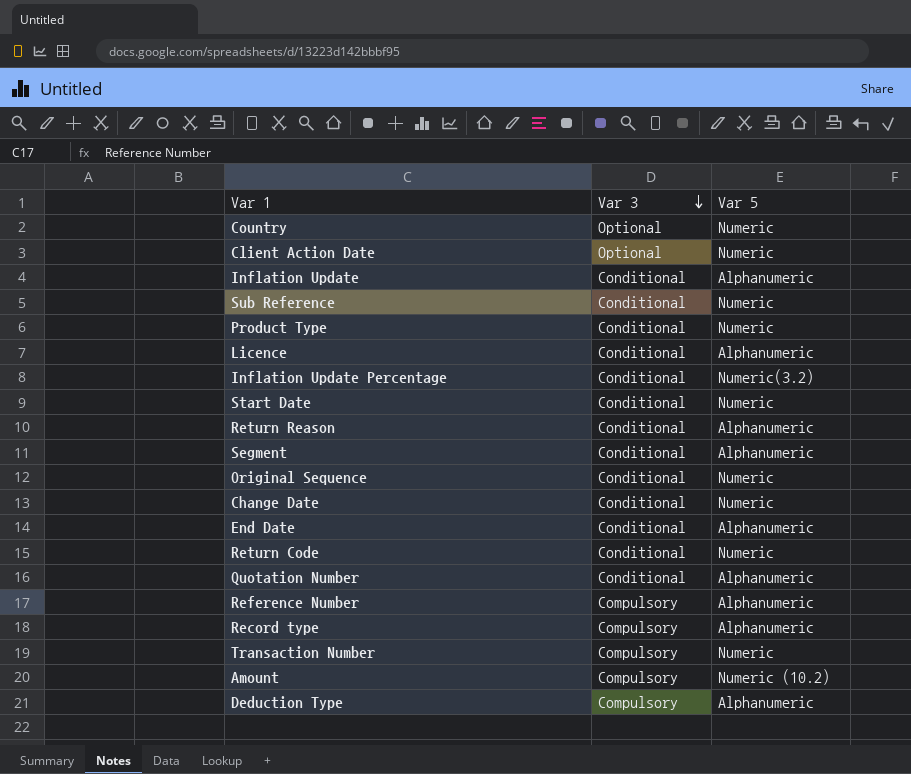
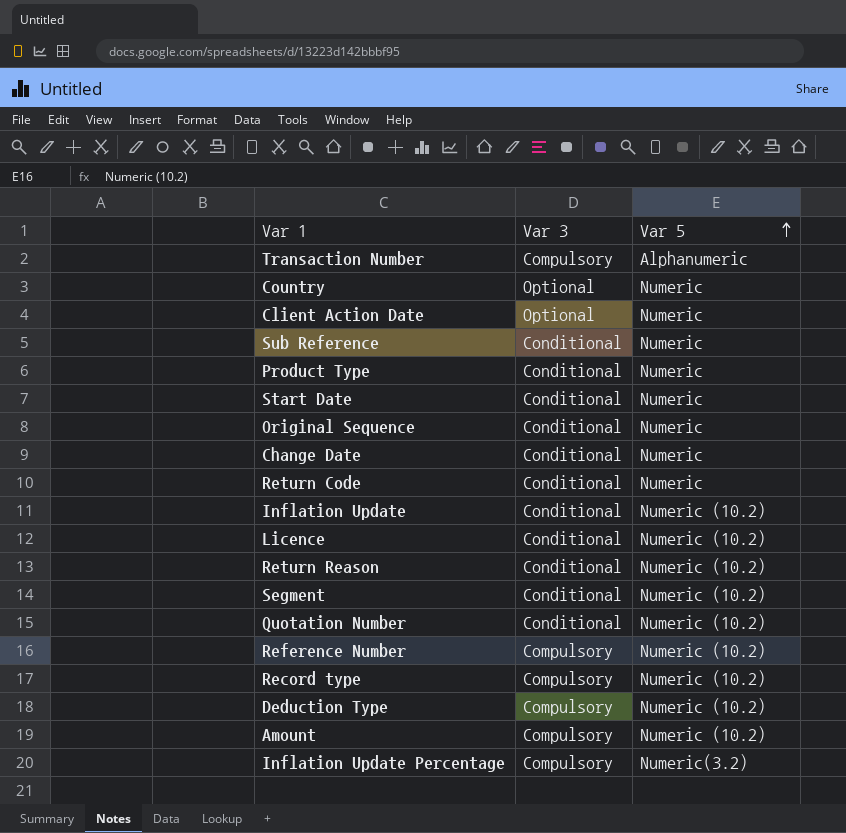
row order: Var 3 descending -> Var 5 ascending
row End Date: Conditional | Alphanumeric -> none
Transaction Number | Var 5: Numeric -> Alphanumeric
Inflation Update | Var 5: Alphanumeric -> Numeric (10.2)
Licence | Var 5: Alphanumeric -> Numeric (10.2)
Return Reason | Var 5: Alphanumeric -> Numeric (10.2)
Segment | Var 5: Alphanumeric -> Numeric (10.2)
Quotation Number | Var 5: Alphanumeric -> Numeric (10.2)
Reference Number | Var 5: Alphanumeric -> Numeric (10.2)
Record type | Var 5: Alphanumeric -> Numeric (10.2)
Deduction Type | Var 5: Alphanumeric -> Numeric (10.2)
Inflation Update Percentage | Var 3: Conditional -> Compulsory

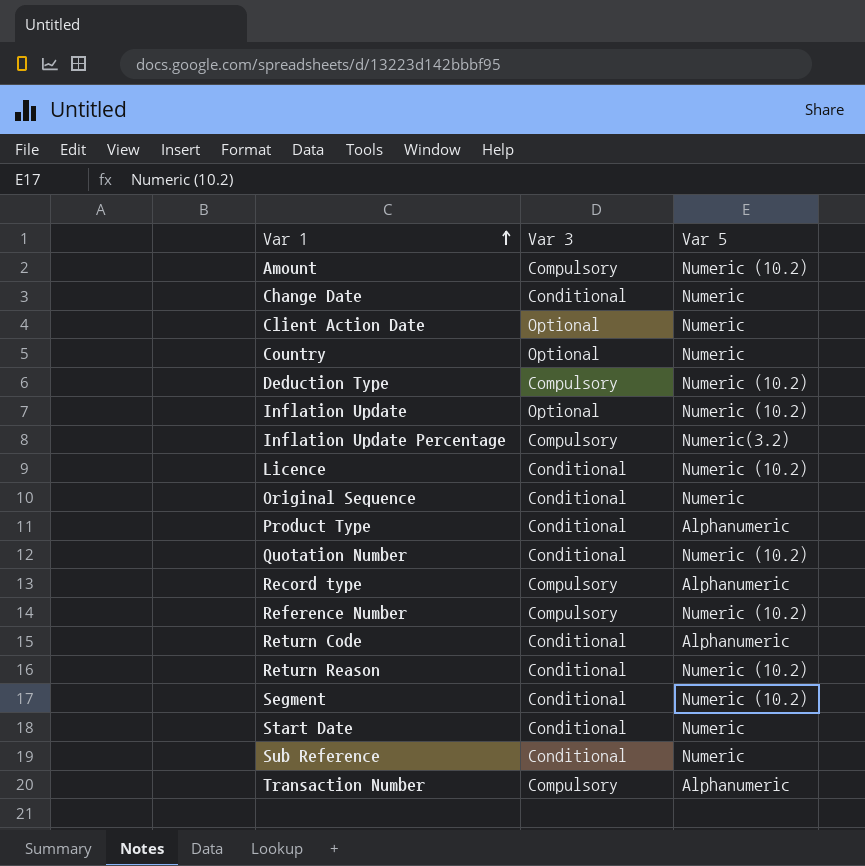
row order: Var 5 ascending -> Var 1 ascending
Inflation Update | Var 3: Conditional -> Optional
Product Type | Var 5: Numeric -> Alphanumeric
Record type | Var 5: Numeric (10.2) -> Alphanumeric
Return Code | Var 5: Numeric -> Alphanumeric

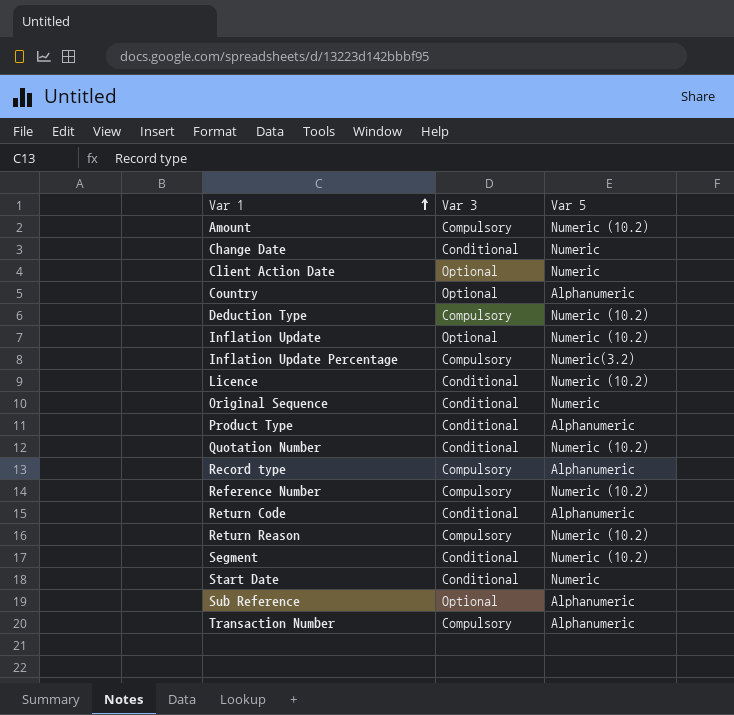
Country | Var 5: Numeric -> Alphanumeric
Return Reason | Var 3: Conditional -> Compulsory
Sub Reference | Var 3: Conditional -> Optional
Sub Reference | Var 5: Numeric -> Alphanumeric

